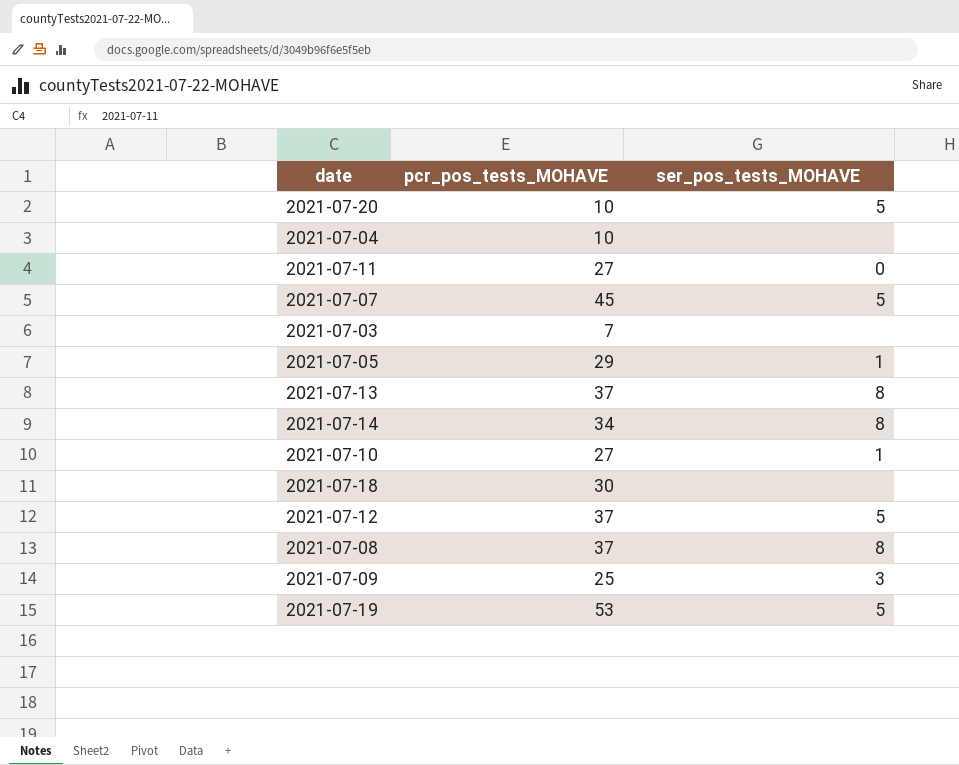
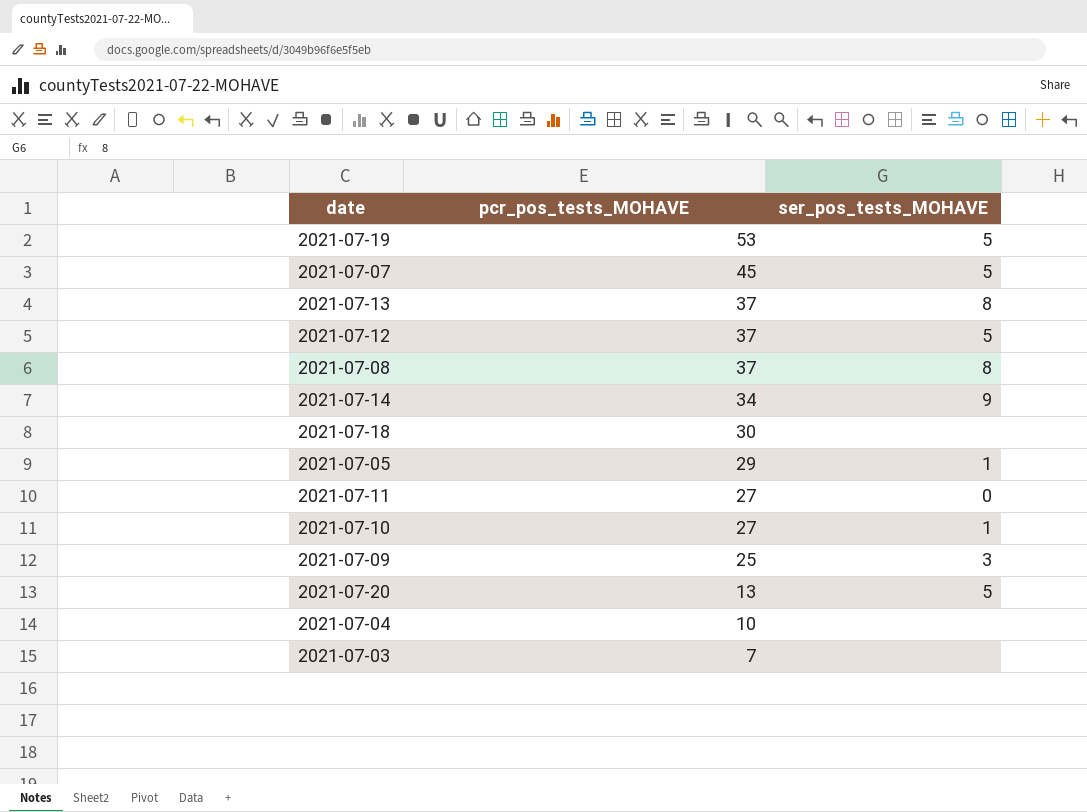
row order: none -> pcr_pos_tests_MOHAVE descending
2021-07-14 | ser_pos_tests_MOHAVE: 8 -> 9
2021-07-20 | pcr_pos_tests_MOHAVE: 10 -> 13

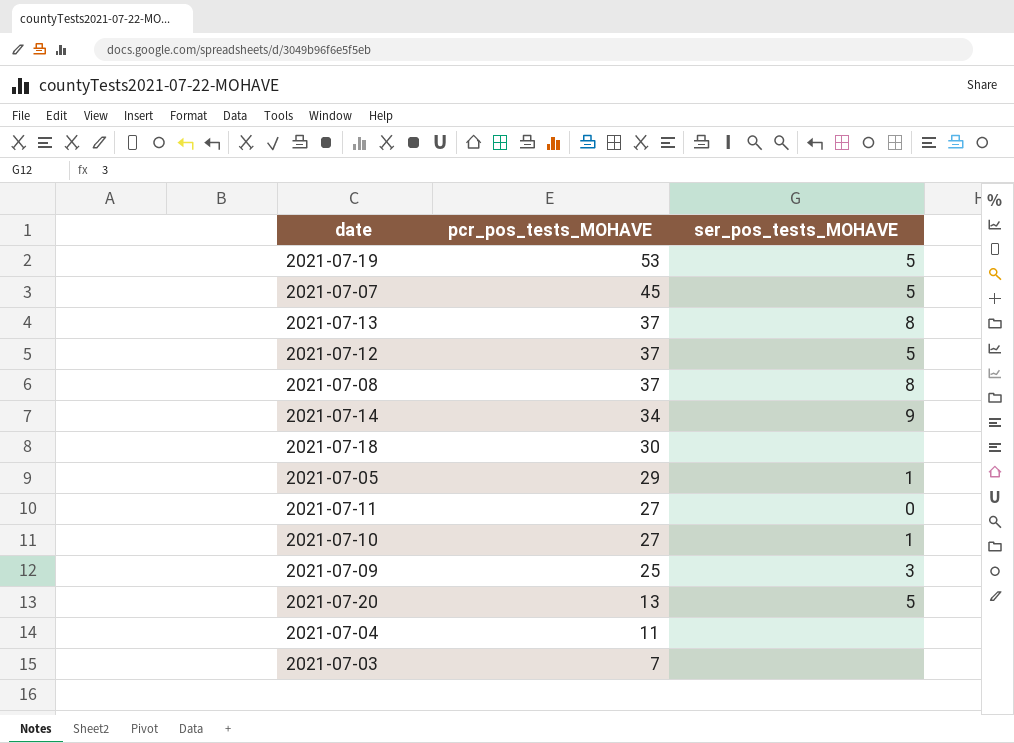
2021-07-04 | pcr_pos_tests_MOHAVE: 10 -> 11

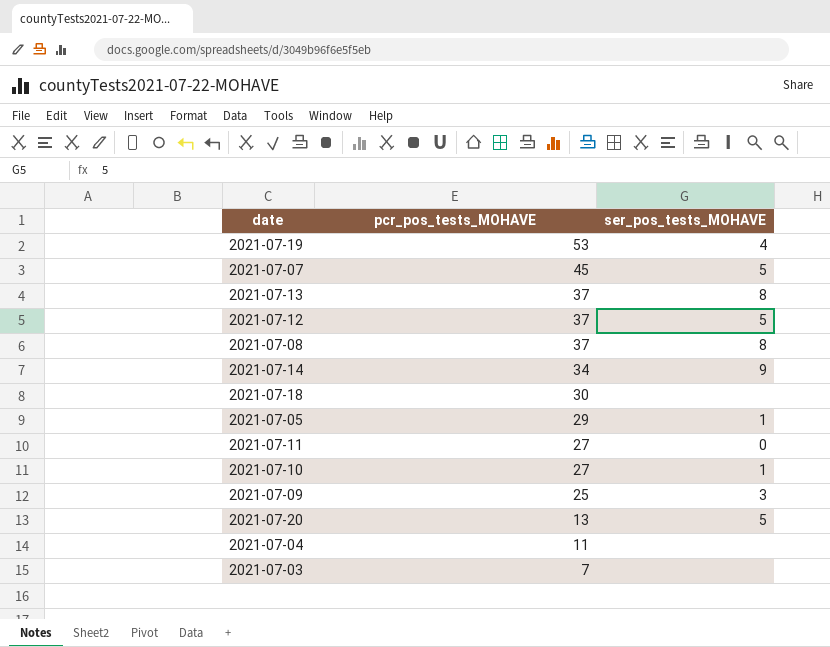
2021-07-19 | ser_pos_tests_MOHAVE: 5 -> 4

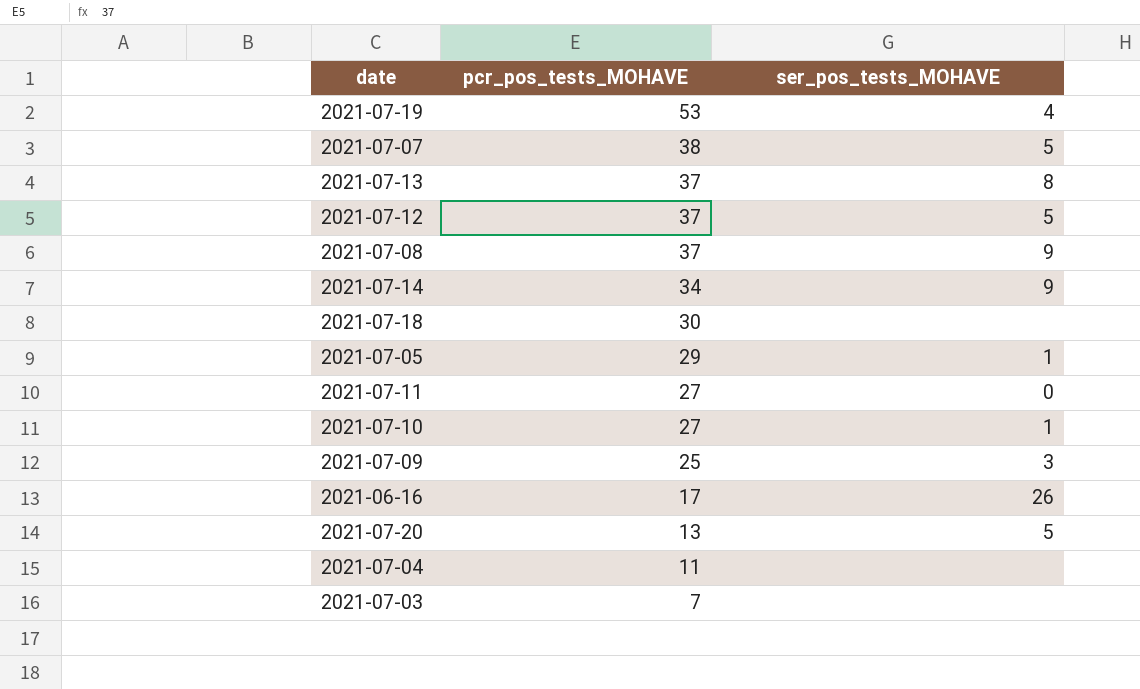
2021-07-07 | pcr_pos_tests_MOHAVE: 45 -> 38
2021-07-08 | ser_pos_tests_MOHAVE: 8 -> 9
row 2021-06-16: none -> 17 | 26

